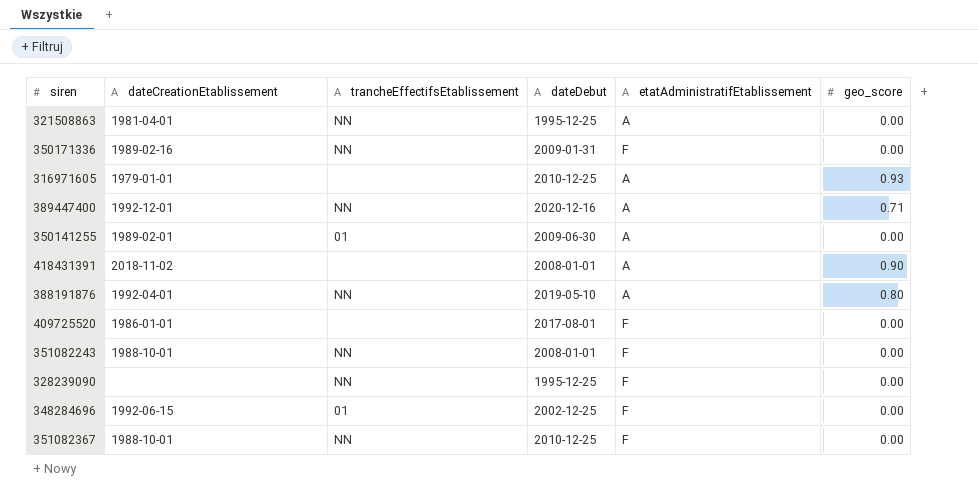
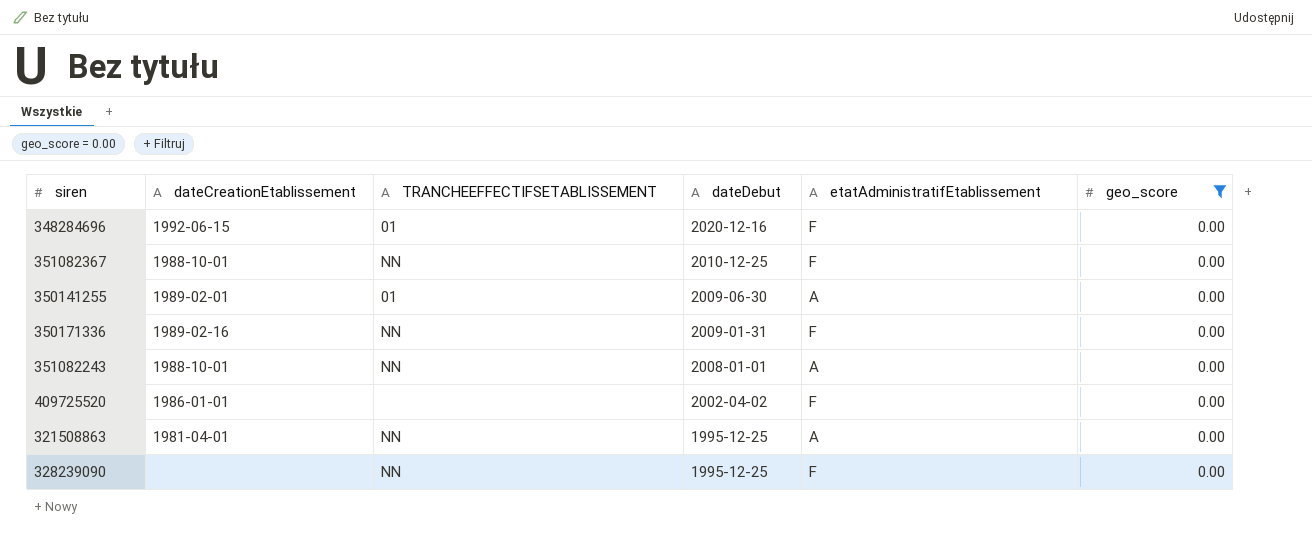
filter: none -> geo_score = 0.00
row order: none -> dateDebut descending
column name: trancheEffectifsEtablissement -> TRANCHEEFFECTIFSETABLISSEMENT
348284696 | dateDebut: 2002-12-25 -> 2020-12-16
351082243 | etatAdministratifEtablissement: F -> A
409725520 | dateDebut: 2017-08-01 -> 2002-04-02

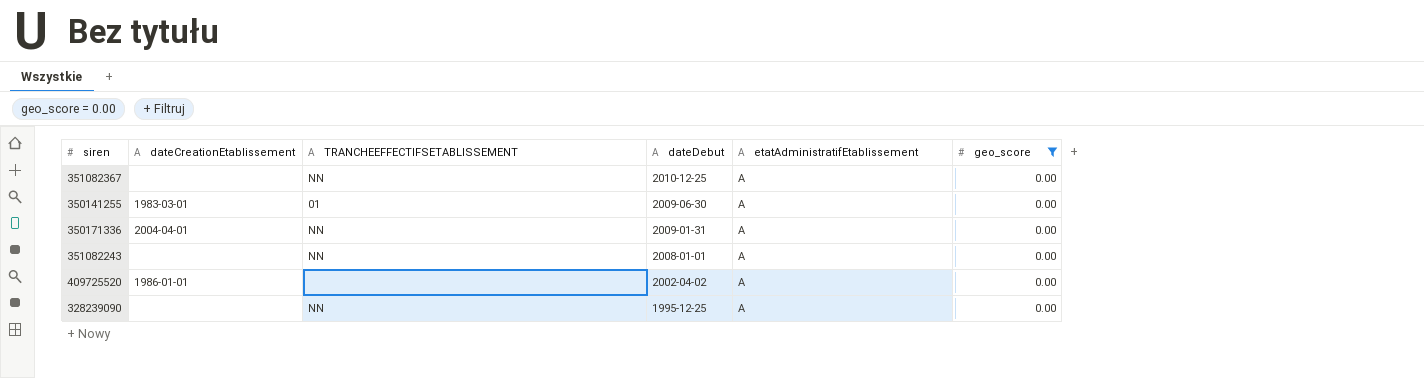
row 348284696: 1992-06-15 | 01 | 2020-12-16 | F | 0.00 -> none
row 321508863: 1981-04-01 | NN | 1995-12-25 | A | 0.00 -> none
351082367 | dateCreationEtablissement: 1988-10-01 -> none
351082367 | etatAdministratifEtablissement: F -> A
350141255 | dateCreationEtablissement: 1989-02-01 -> 1983-03-01
350171336 | dateCreationEtablissement: 1989-02-16 -> 2004-04-01
350171336 | etatAdministratifEtablissement: F -> A
351082243 | dateCreationEtablissement: 1988-10-01 -> none
409725520 | etatAdministratifEtablissement: F -> A
328239090 | etatAdministratifEtablissement: F -> A

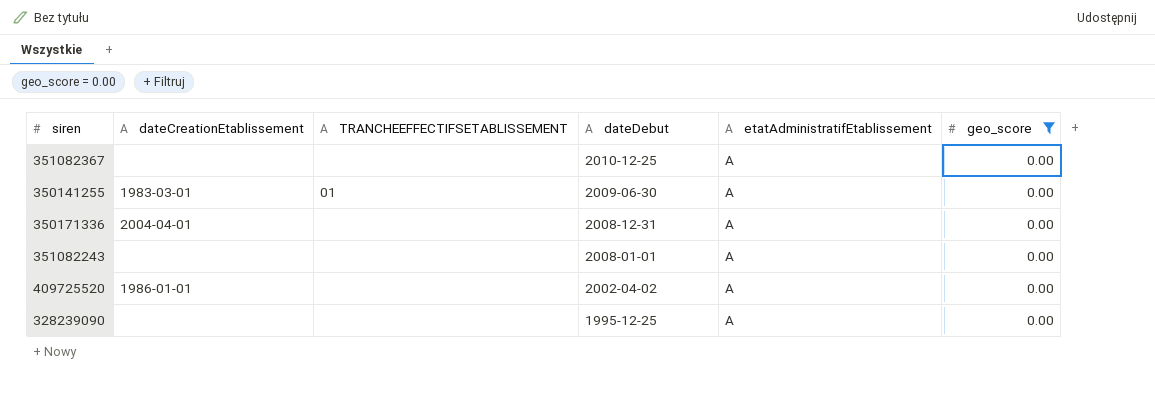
351082367 | TRANCHEEFFECTIFSETABLISSEMENT: NN -> none
350171336 | TRANCHEEFFECTIFSETABLISSEMENT: NN -> none
350171336 | dateDebut: 2009-01-31 -> 2008-12-31
351082243 | TRANCHEEFFECTIFSETABLISSEMENT: NN -> none
328239090 | TRANCHEEFFECTIFSETABLISSEMENT: NN -> none

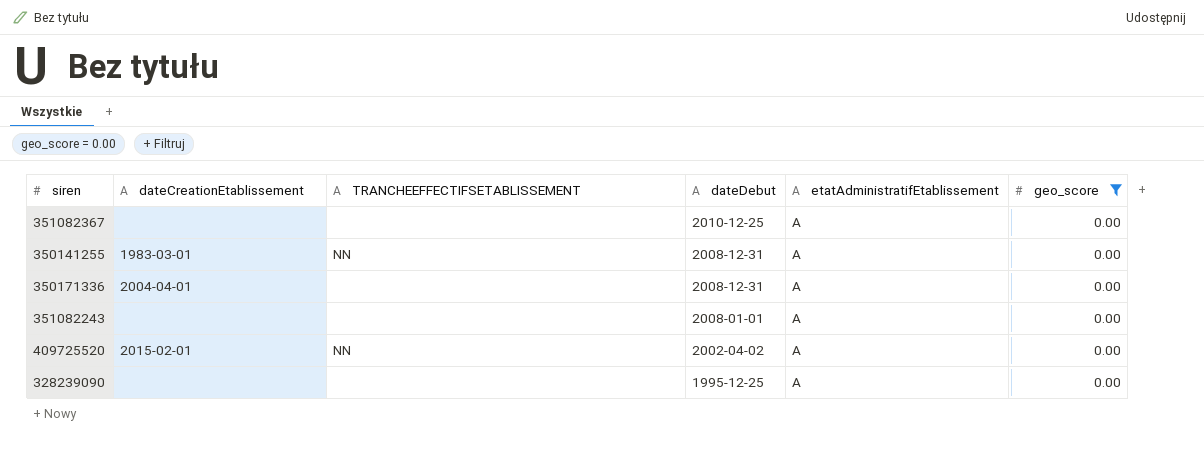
350141255 | TRANCHEEFFECTIFSETABLISSEMENT: 01 -> NN
350141255 | dateDebut: 2009-06-30 -> 2008-12-31
409725520 | dateCreationEtablissement: 1986-01-01 -> 2015-02-01
409725520 | TRANCHEEFFECTIFSETABLISSEMENT: none -> NN

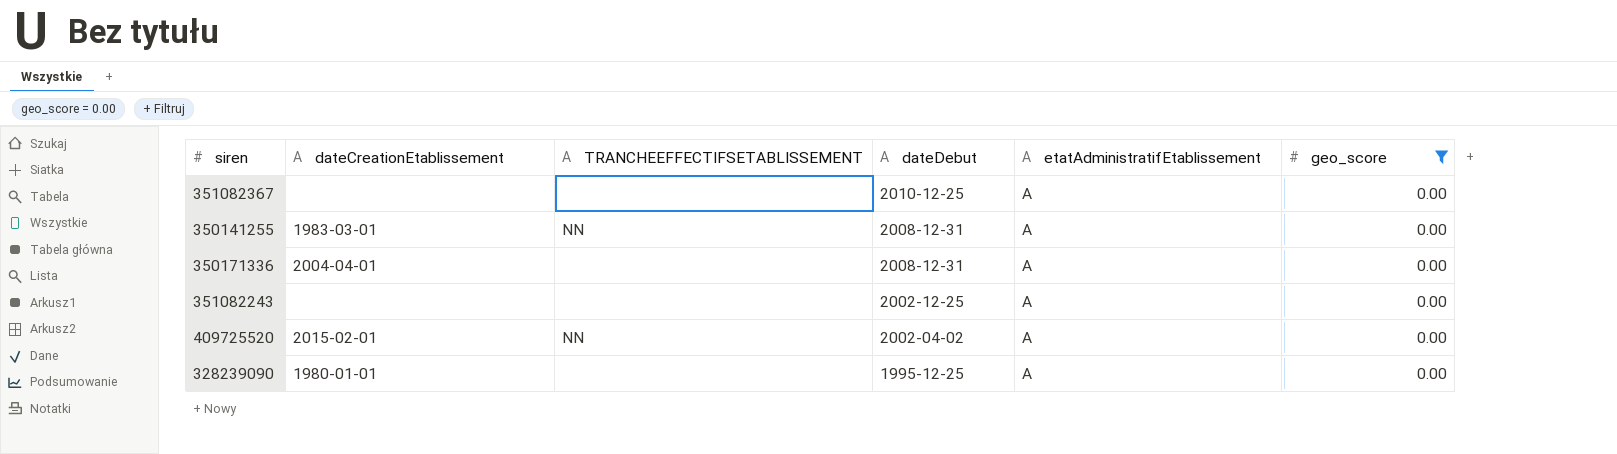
351082243 | dateDebut: 2008-01-01 -> 2002-12-25
328239090 | dateCreationEtablissement: none -> 1980-01-01

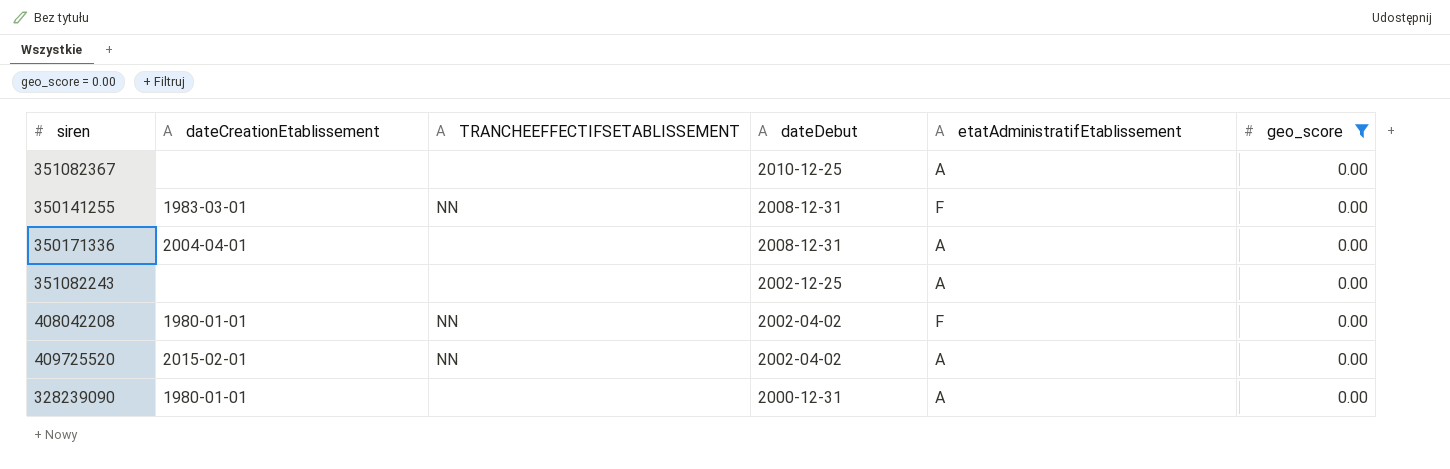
350141255 | etatAdministratifEtablissement: A -> F
row 408042208: none -> 1980-01-01 | NN | 2002-04-02 | F | 0.00
328239090 | dateDebut: 1995-12-25 -> 2000-12-31

